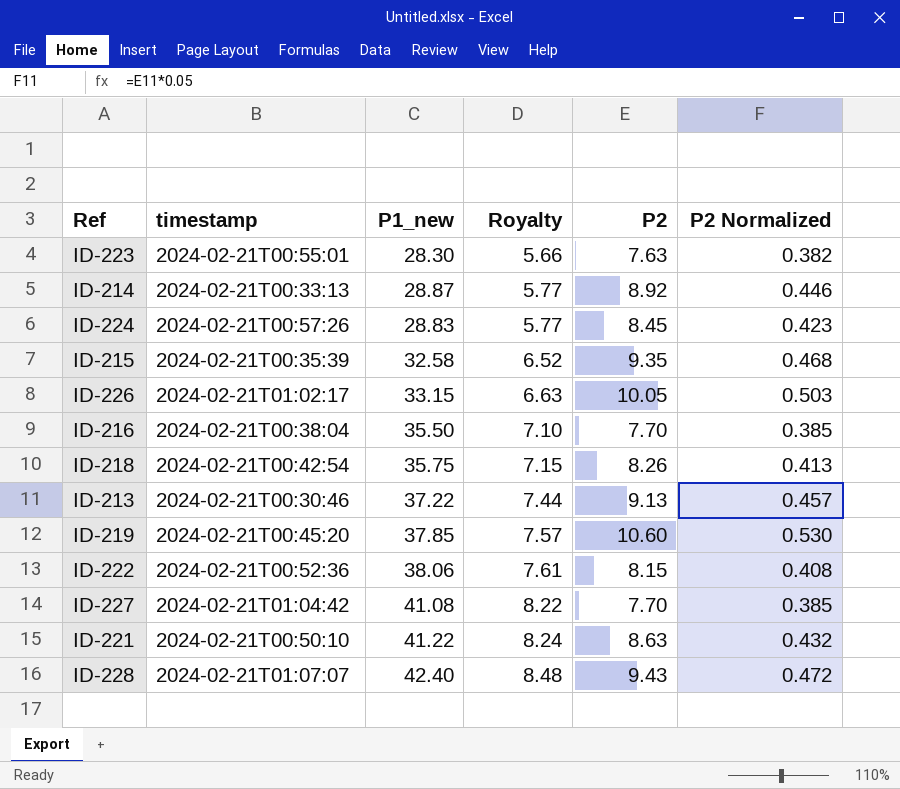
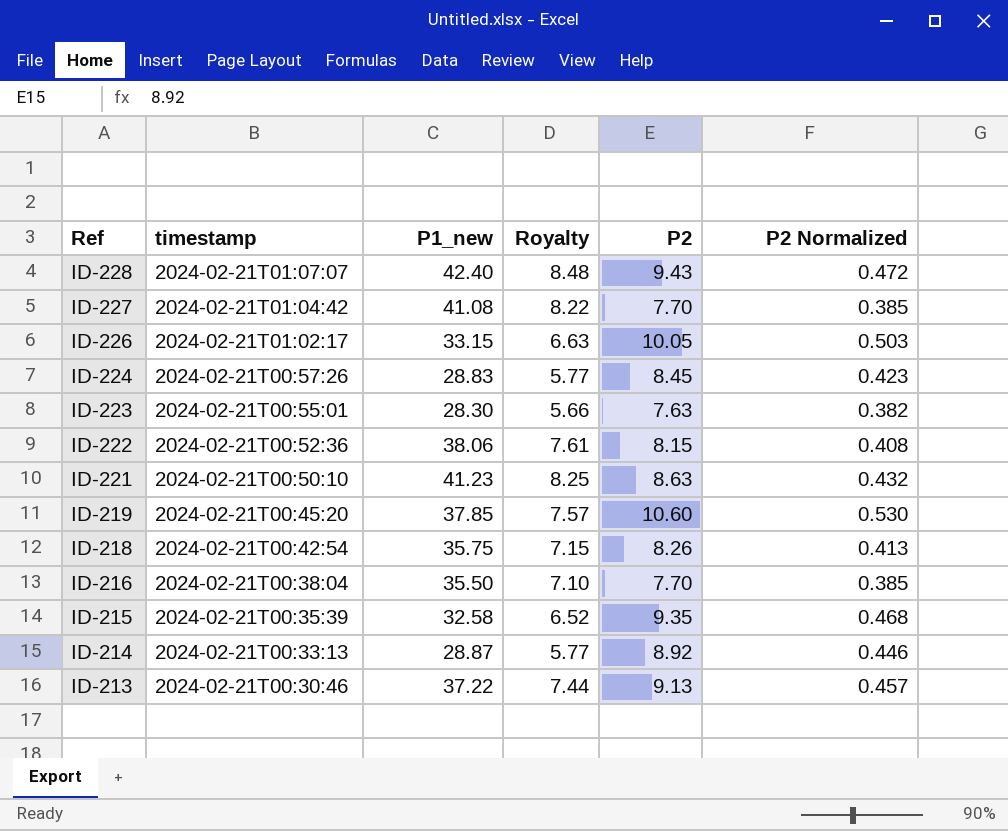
row order: Royalty ascending -> Ref descending
ID-221 | P1_new: 41.22 -> 41.23
ID-221 | Royalty: 8.24 -> 8.25

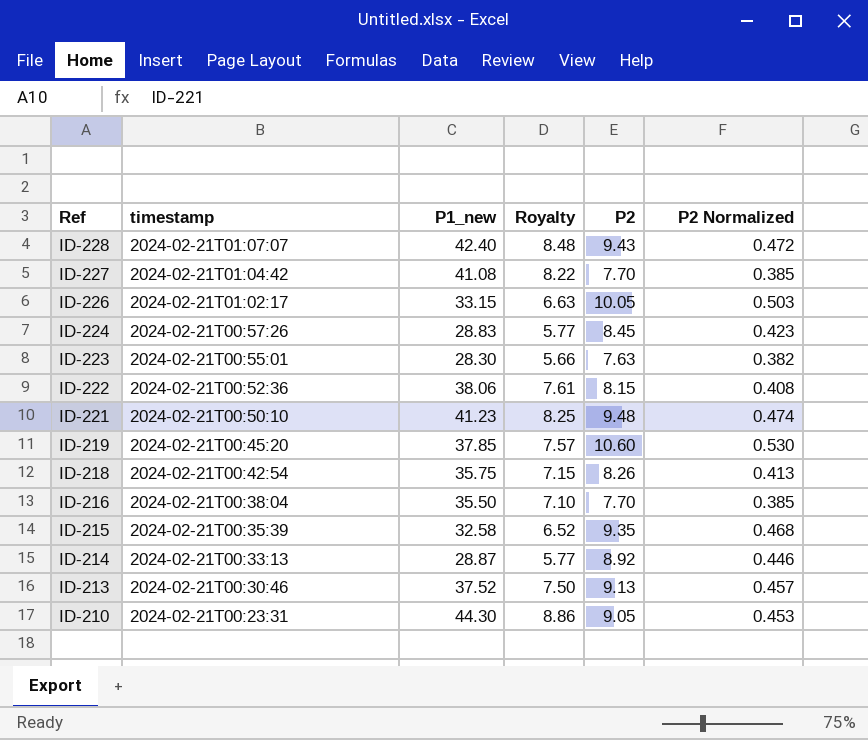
ID-221 | P2: 8.63 -> 9.48
ID-221 | P2 Normalized: 0.432 -> 0.474
ID-213 | P1_new: 37.22 -> 37.52
ID-213 | Royalty: 7.44 -> 7.50
row ID-210: none -> 2024-02-21T00:23:31 | 44.30 | 8.86 | 9.05 | 0.453

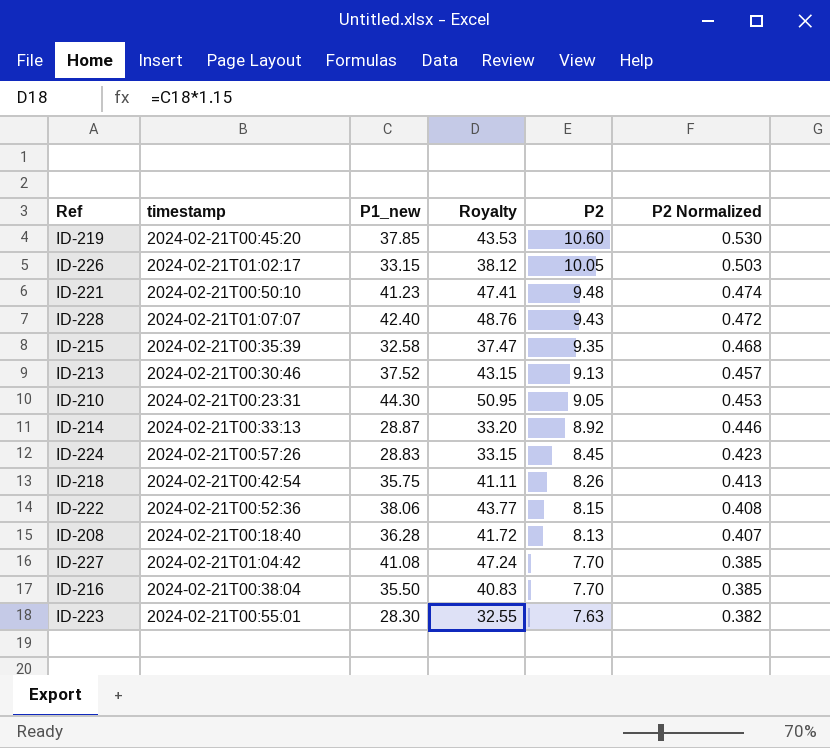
row order: Ref descending -> P2 descending
column Royalty | formula: [P1_new] * 0.2 -> [P1_new] * 1.15
row ID-208: none -> 2024-02-21T00:18:40 | 36.28 | 41.72 | 8.13 | 0.407

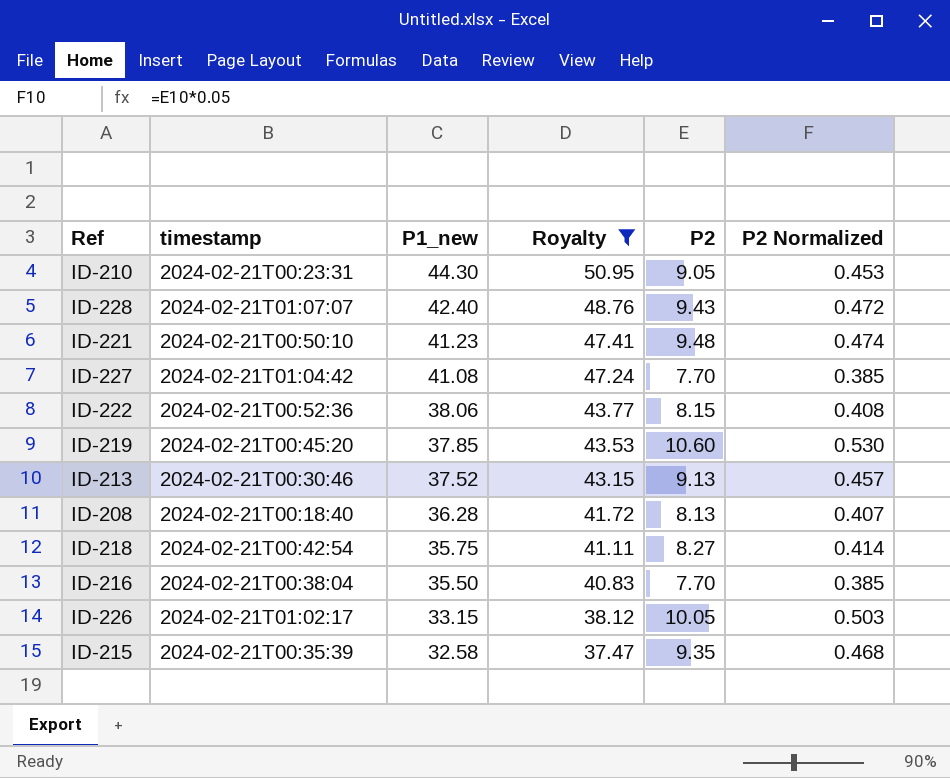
filter: none -> Royalty >= 37.47
row order: P2 descending -> P1_new descending
ID-218 | P2: 8.26 -> 8.27
ID-218 | P2 Normalized: 0.413 -> 0.414

